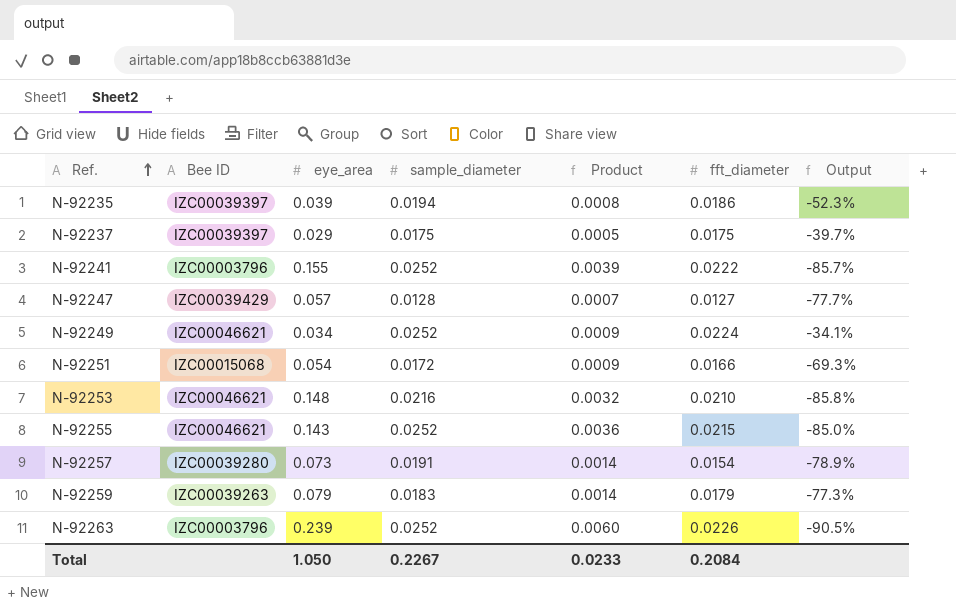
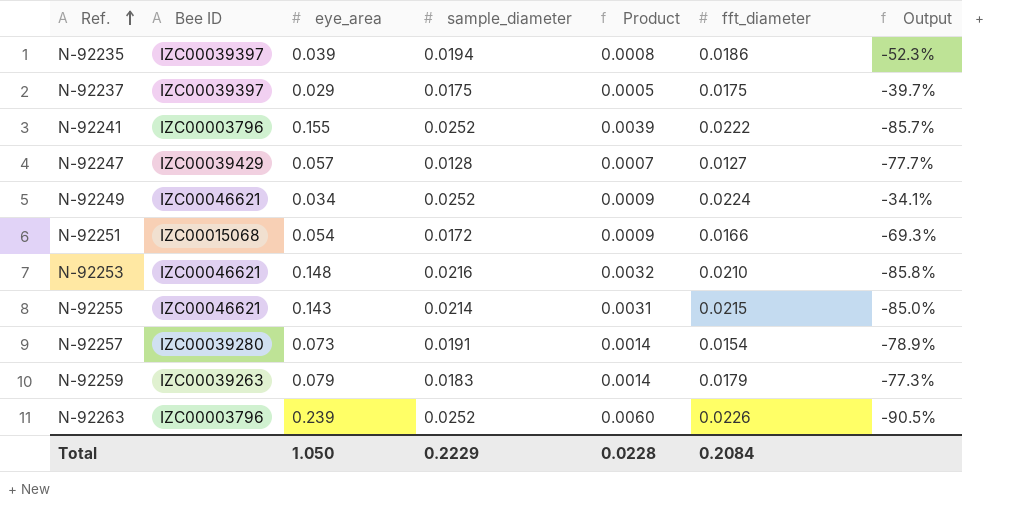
N-92255 | sample_diameter: 0.0252 -> 0.0214
N-92255 | Product: 0.0036 -> 0.0031
Total | sample_diameter: 0.2267 -> 0.2229
Total | Product: 0.0233 -> 0.0228

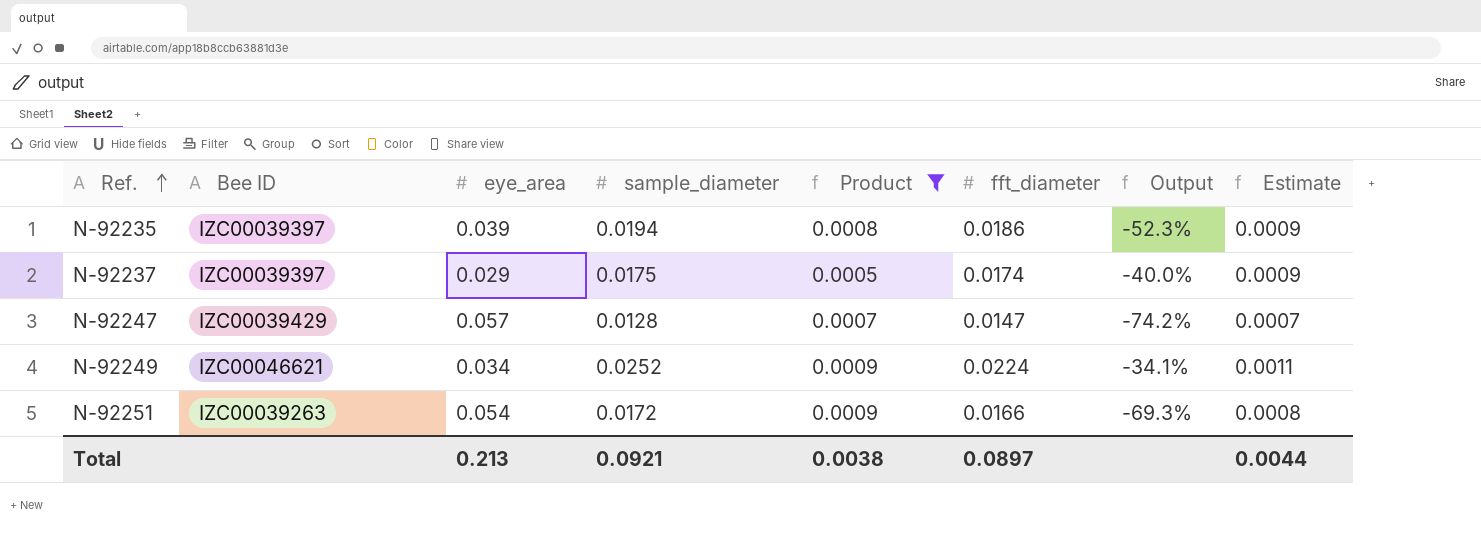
filter: none -> Product <= 0.0009
column Estimate | formula: none -> [fft_diameter] * 0.05
N-92237 | fft_diameter: 0.0175 -> 0.0174
N-92237 | Output: -39.7% -> -40.0%
N-92247 | fft_diameter: 0.0127 -> 0.0147
N-92247 | Output: -77.7% -> -74.2%
N-92251 | Bee ID: IZC00015068 -> IZC00039263
Total | eye_area: 1.050 -> 0.213
Total | sample_diameter: 0.2229 -> 0.0921
Total | Product: 0.0228 -> 0.0038
Total | fft_diameter: 0.2084 -> 0.0897

